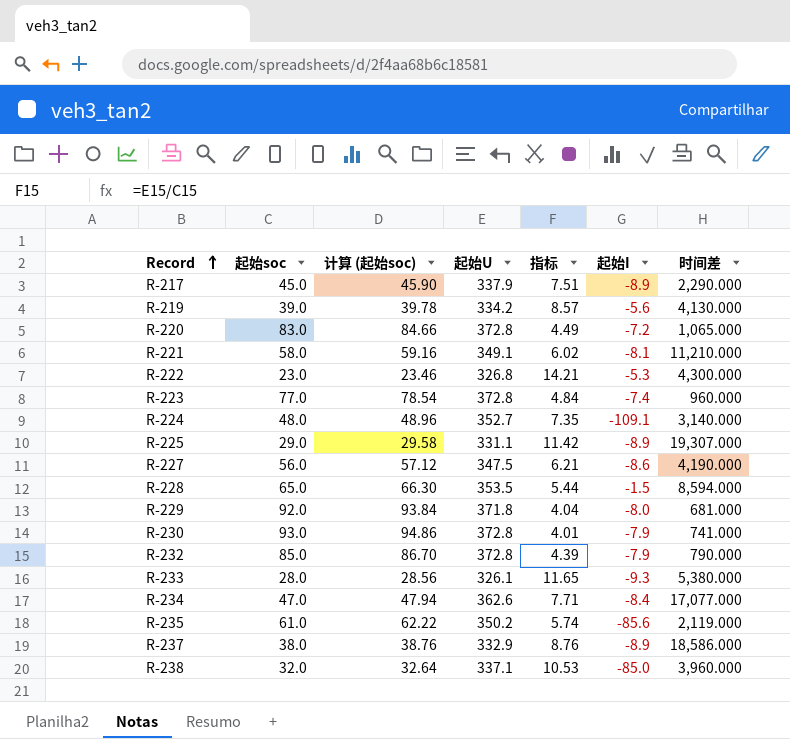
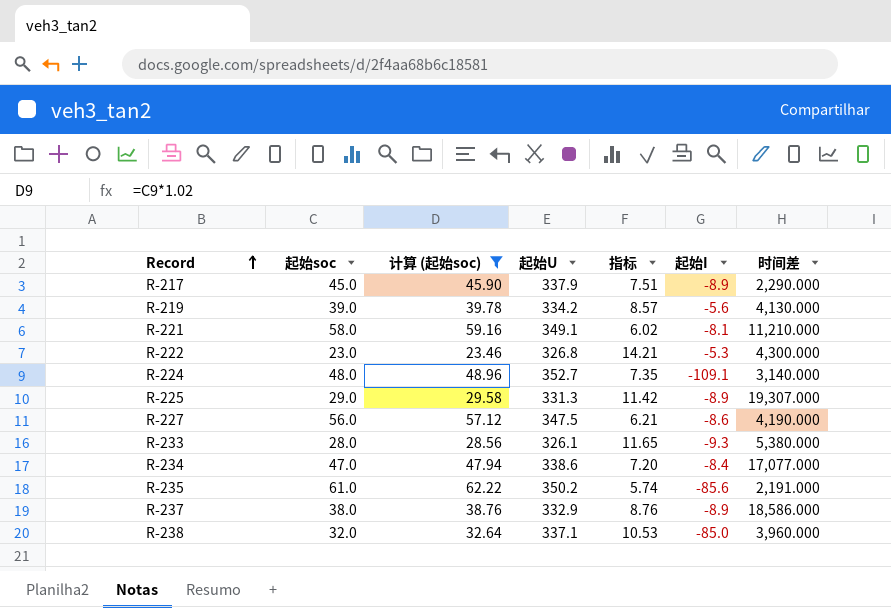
filter: none -> 计算 (起始soc) <= 62.22
R-225 | 起始U: 331.1 -> 331.3
R-234 | 起始U: 362.6 -> 338.6
R-234 | 指标: 7.71 -> 7.20
R-235 | 时间差: 2,119.000 -> 2,191.000

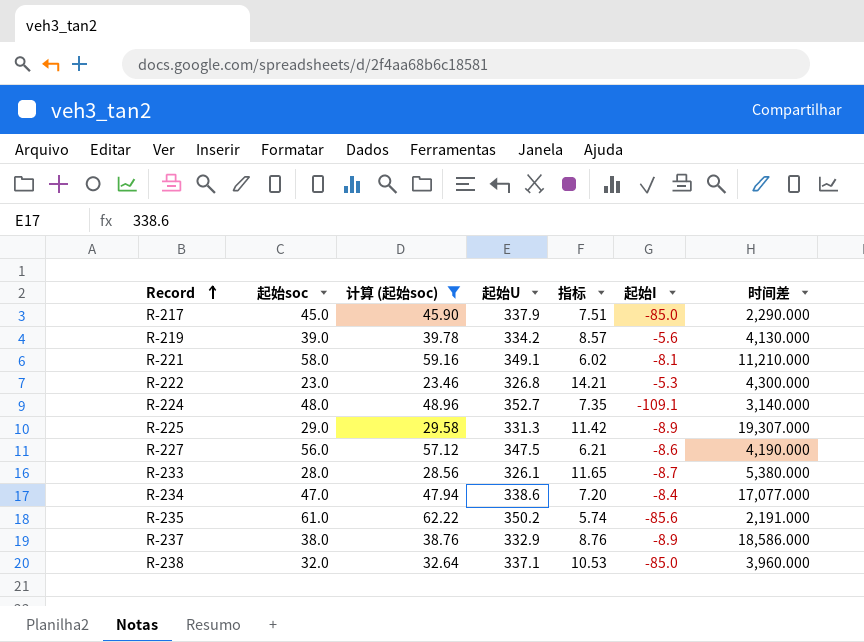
R-217 | 起始I: -8.9 -> -85.0
R-233 | 起始I: -9.3 -> -8.7

